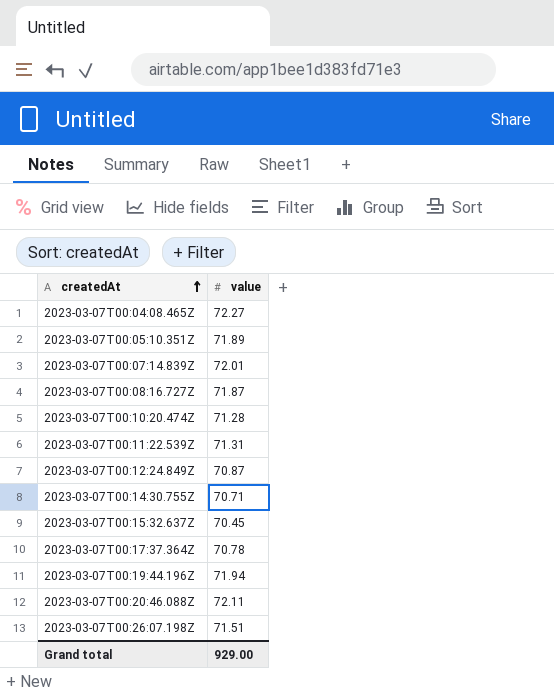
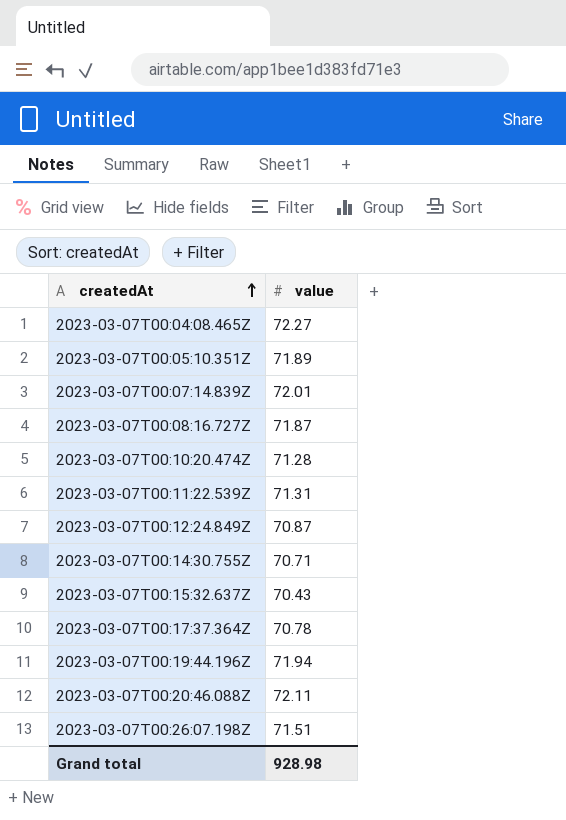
2023-03-07T00:15:32.637Z | value: 70.45 -> 70.43
Grand total | value: 929.00 -> 928.98

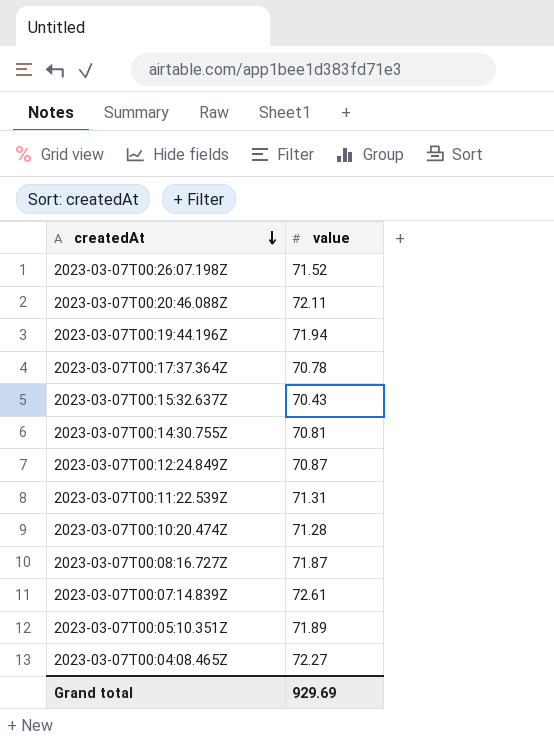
row order: createdAt ascending -> createdAt descending
2023-03-07T00:26:07.198Z | value: 71.51 -> 71.52
2023-03-07T00:14:30.755Z | value: 70.71 -> 70.81
2023-03-07T00:07:14.839Z | value: 72.01 -> 72.61
Grand total | value: 928.98 -> 929.69

